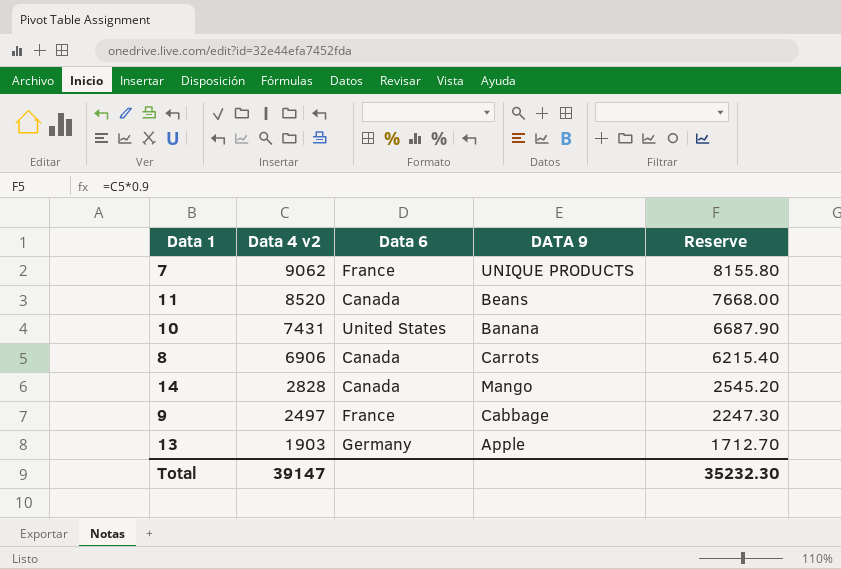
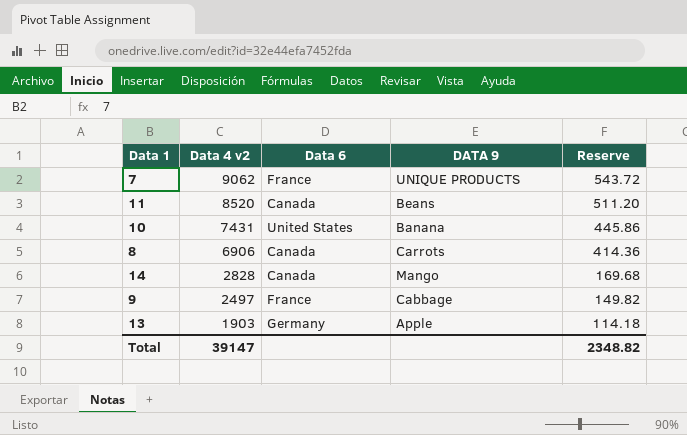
column Reserve | formula: [Data 4 v2] * 0.9 -> [Data 4 v2] * 0.06
Total | Reserve: 35232.30 -> 2348.82

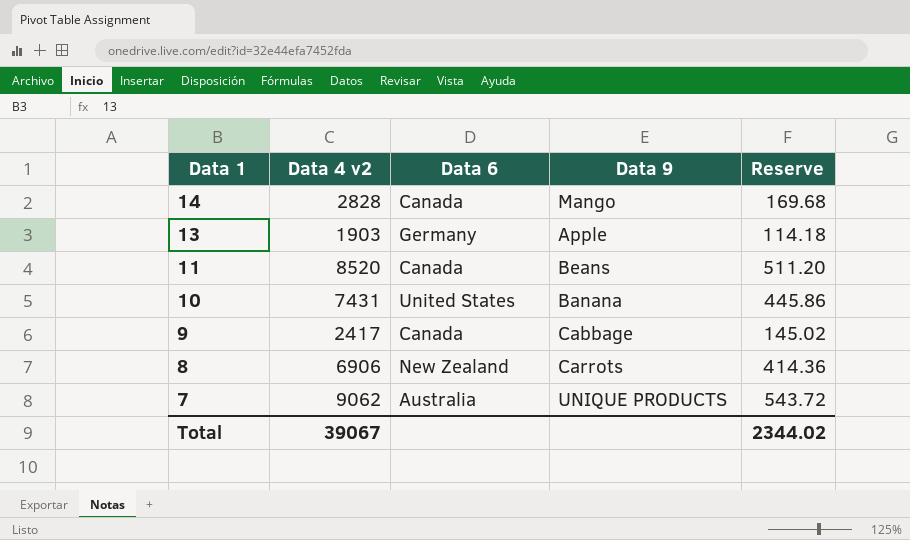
row order: Data 4 v2 descending -> Data 1 descending
column name: DATA 9 -> Data 9
9 | Data 4 v2: 2497 -> 2417
9 | Data 6: France -> Canada
9 | Reserve: 149.82 -> 145.02
8 | Data 6: Canada -> New Zealand
7 | Data 6: France -> Australia
Total | Data 4 v2: 39147 -> 39067
Total | Reserve: 2348.82 -> 2344.02

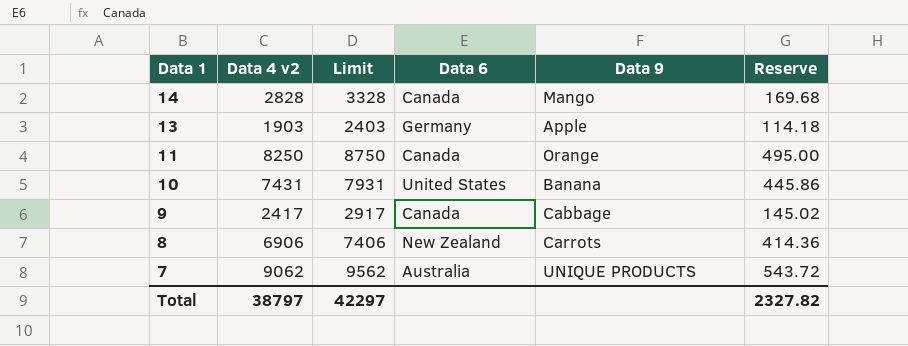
column Limit | formula: none -> [Data 4 v2] + 500
11 | Data 4 v2: 8520 -> 8250
11 | Data 9: Beans -> Orange
11 | Reserve: 511.20 -> 495.00
Total | Data 4 v2: 39067 -> 38797
Total | Reserve: 2344.02 -> 2327.82

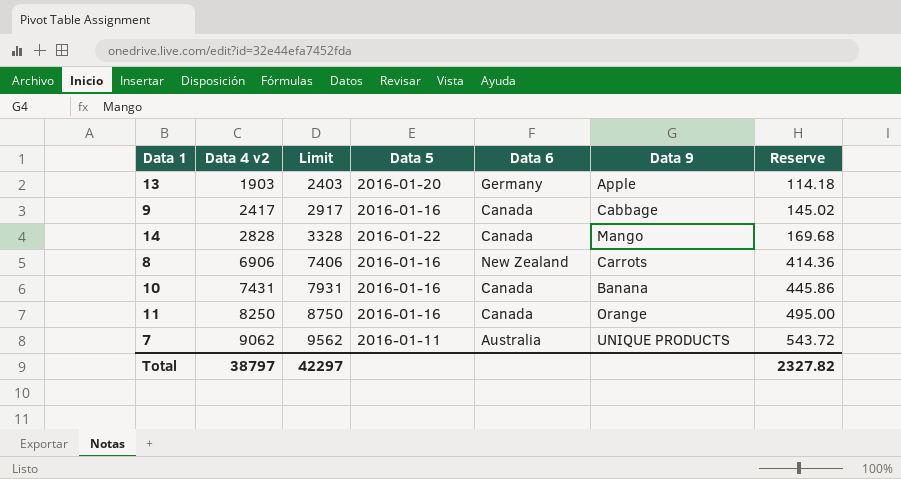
row order: Data 1 descending -> Data 4 v2 ascending
column Data 5 | position: none -> 4
10 | Data 6: United States -> Canada

